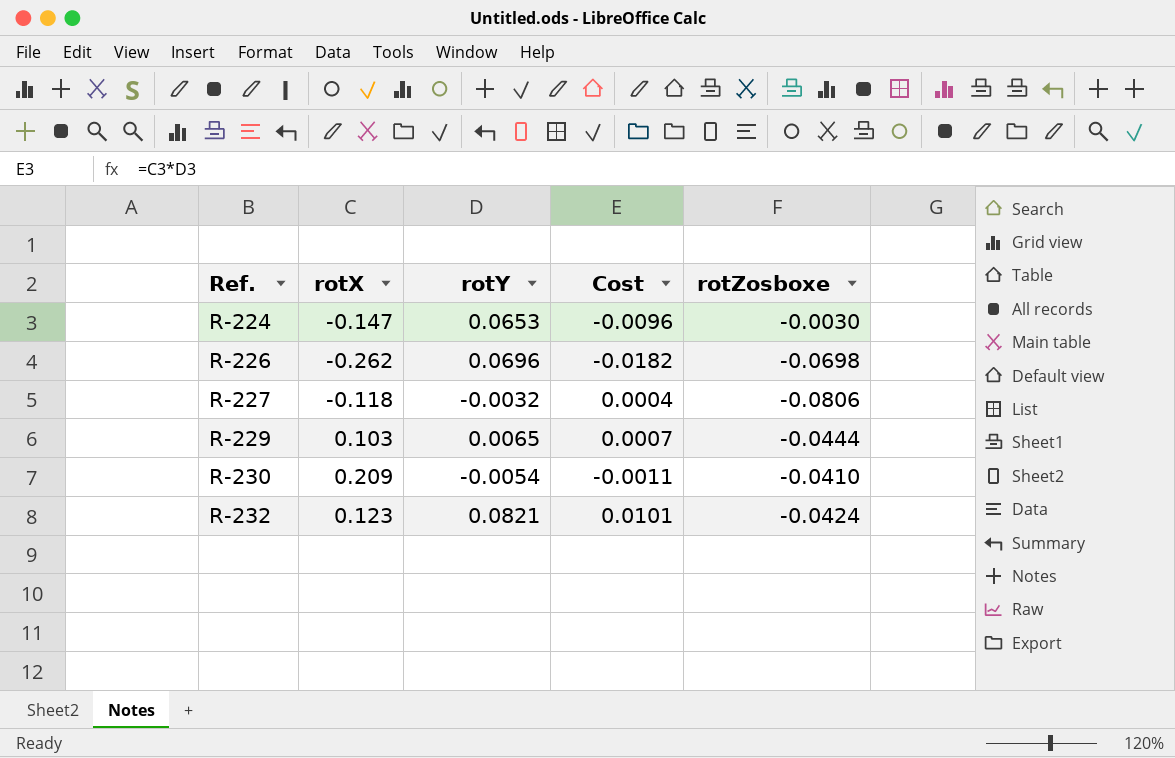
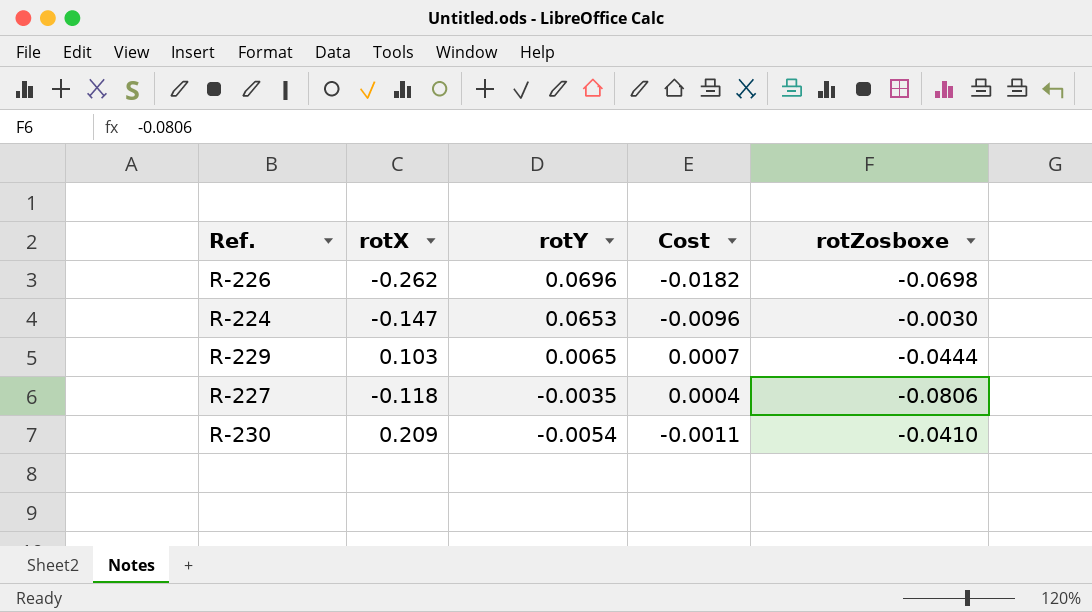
row order: Ref. ascending -> rotY descending
row R-232: 0.123 | 0.0821 | 0.0101 | -0.0424 -> none
R-227 | rotY: -0.0032 -> -0.0035

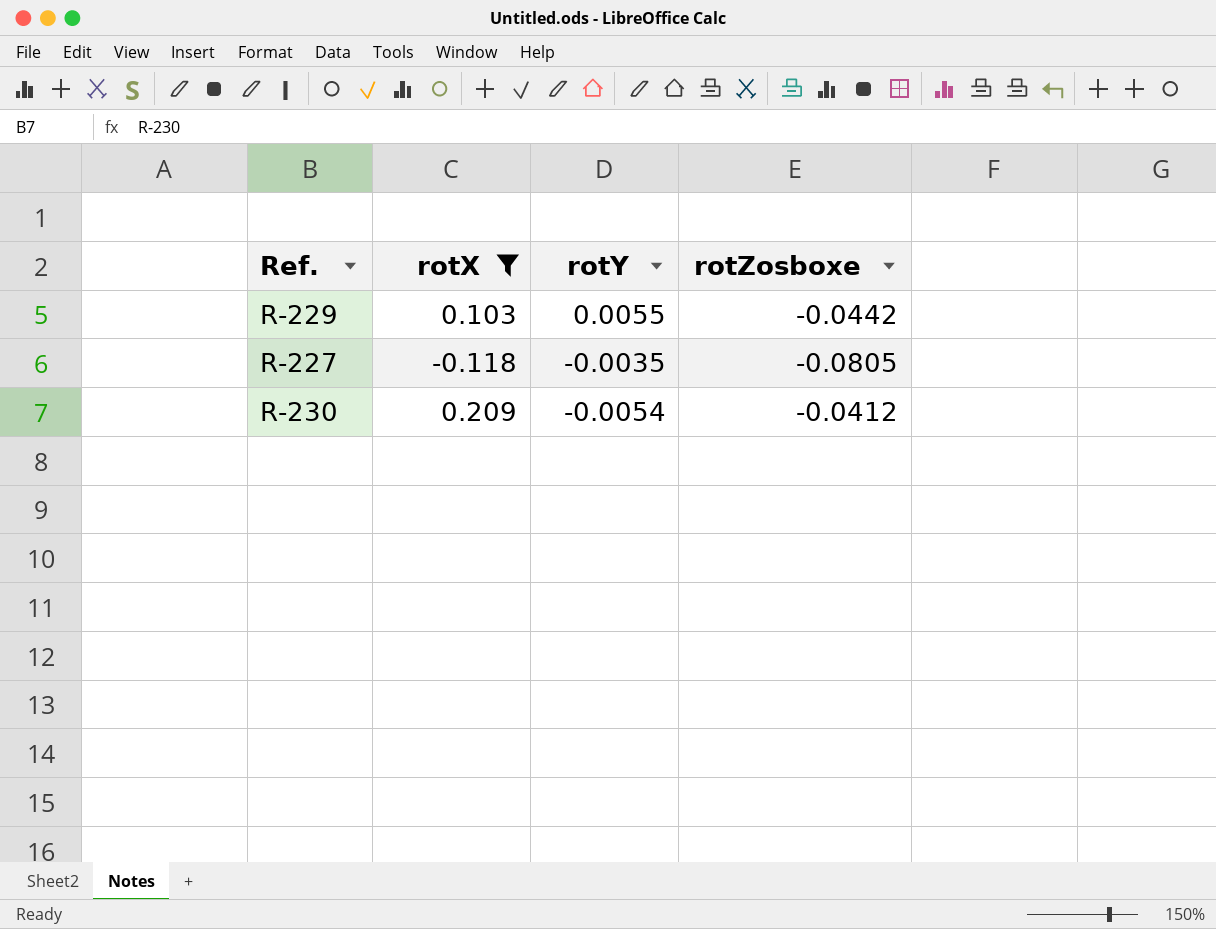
filter: none -> rotX >= -0.118
column Cost | formula: [rotX] * [rotY] -> none
R-229 | rotY: 0.0065 -> 0.0055
R-229 | rotZosboxe: -0.0444 -> -0.0442
R-227 | rotZosboxe: -0.0806 -> -0.0805
R-230 | rotZosboxe: -0.0410 -> -0.0412

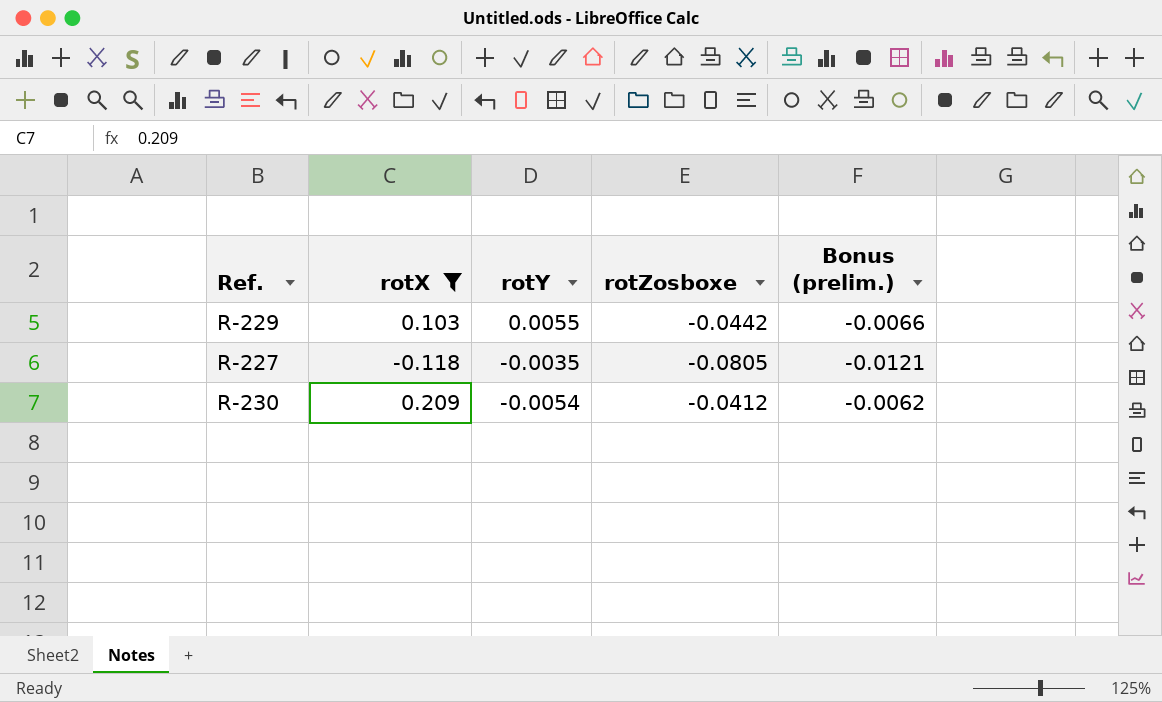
column Bonus (prelim.) | formula: none -> [rotZosboxe] * 0.15

